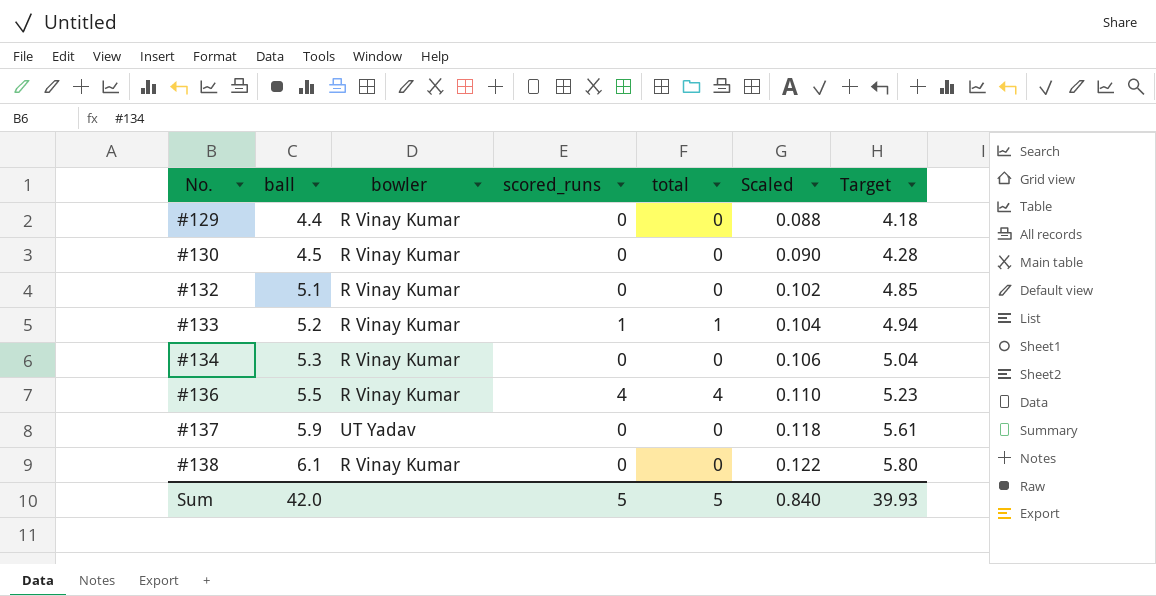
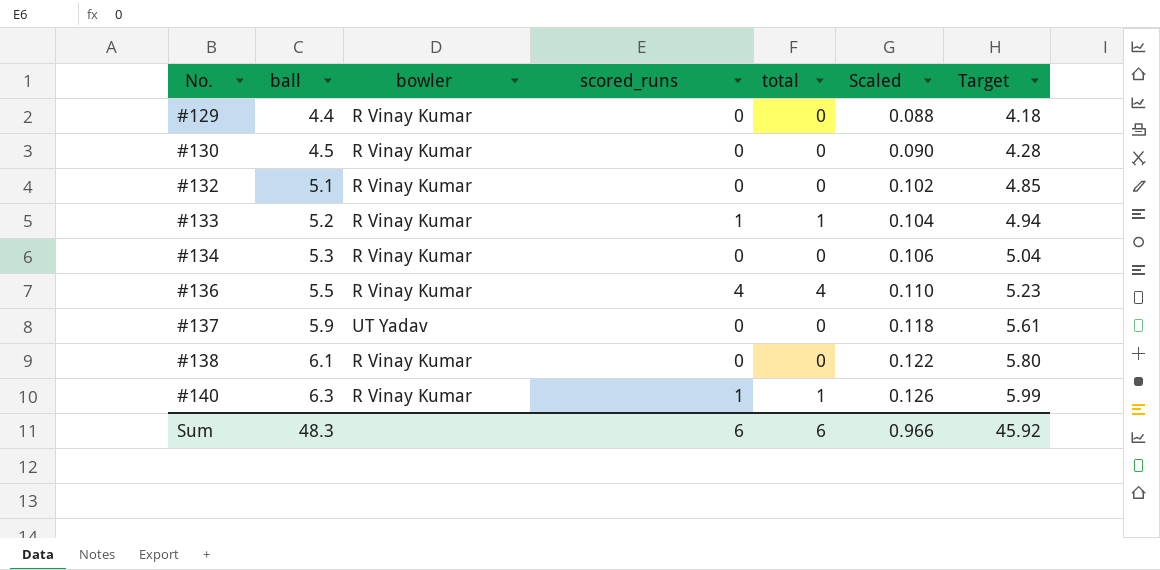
row #140: none -> 6.3 | R Vinay Kumar | 1 | 1 | 0.126 | 5.99
Sum | ball: 42.0 -> 48.3
Sum | scored_runs: 5 -> 6
Sum | total: 5 -> 6
Sum | Scaled: 0.840 -> 0.966
Sum | Target: 39.93 -> 45.92

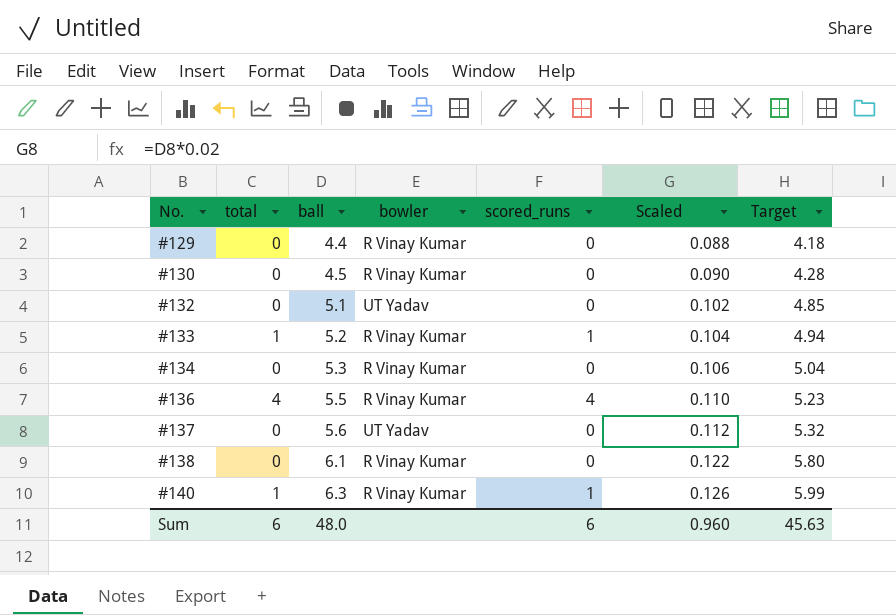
column total | position: 5 -> 2
#132 | bowler: R Vinay Kumar -> UT Yadav
#137 | ball: 5.9 -> 5.6
#137 | Scaled: 0.118 -> 0.112
#137 | Target: 5.61 -> 5.32
Sum | ball: 48.3 -> 48.0
Sum | Scaled: 0.966 -> 0.960
Sum | Target: 45.92 -> 45.63

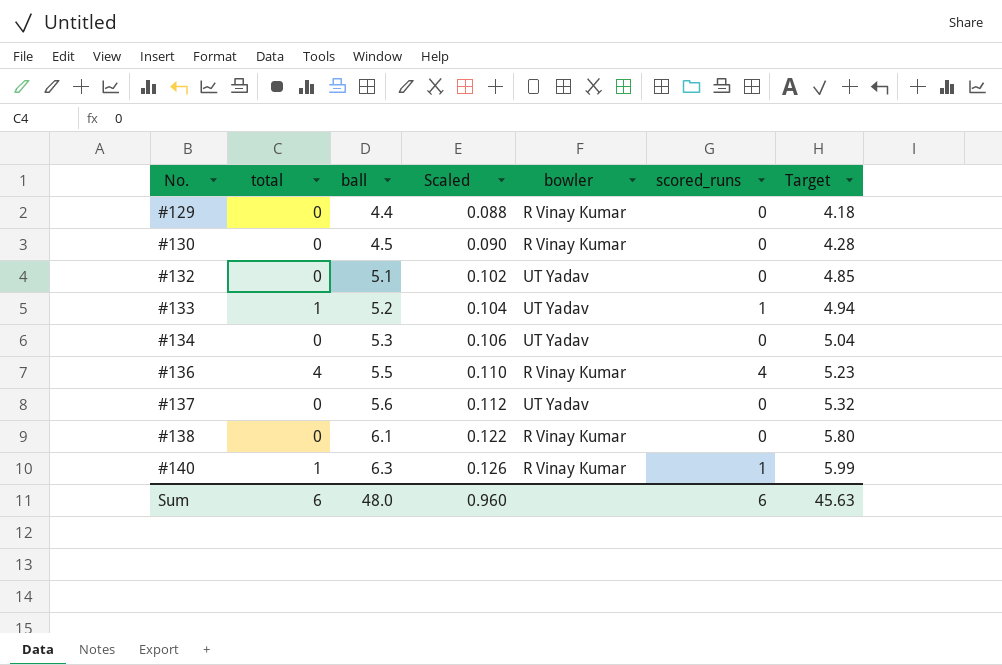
column Scaled | position: 6 -> 4
#133 | bowler: R Vinay Kumar -> UT Yadav
#134 | bowler: R Vinay Kumar -> UT Yadav

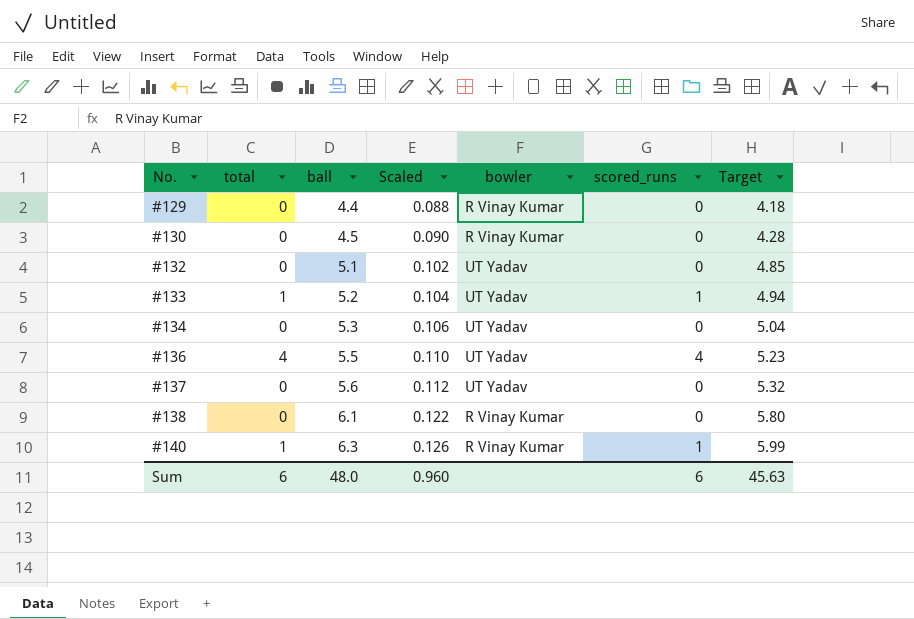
#136 | bowler: R Vinay Kumar -> UT Yadav

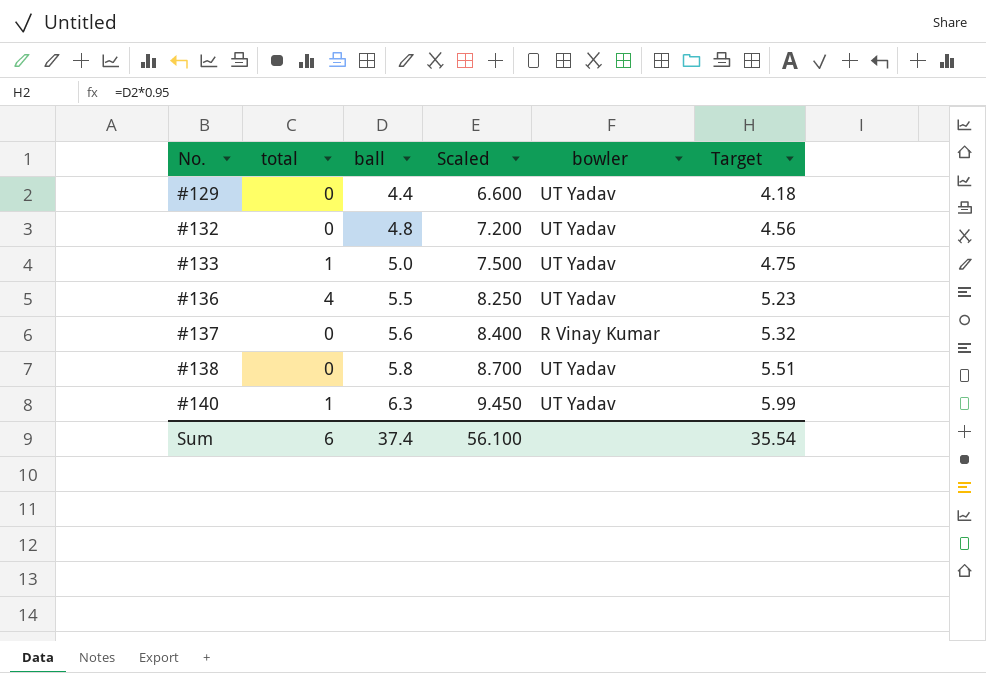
column scored_runs | position: 6 -> none
column Scaled | formula: [ball] * 0.02 -> [ball] * 1.5
row #130: 0 | 4.5 | 0.090 | R Vinay Kumar | 0 | 4.28 -> none
row #134: 0 | 5.3 | 0.106 | UT Yadav | 0 | 5.04 -> none
#129 | bowler: R Vinay Kumar -> UT Yadav
#132 | ball: 5.1 -> 4.8
#132 | Target: 4.85 -> 4.56
#133 | ball: 5.2 -> 5.0
#133 | Target: 4.94 -> 4.75
#137 | bowler: UT Yadav -> R Vinay Kumar
#138 | ball: 6.1 -> 5.8
#138 | bowler: R Vinay Kumar -> UT Yadav
#138 | Target: 5.80 -> 5.51
#140 | bowler: R Vinay Kumar -> UT Yadav
Sum | ball: 48.0 -> 37.4
Sum | Scaled: 0.960 -> 56.100
Sum | Target: 45.63 -> 35.54

